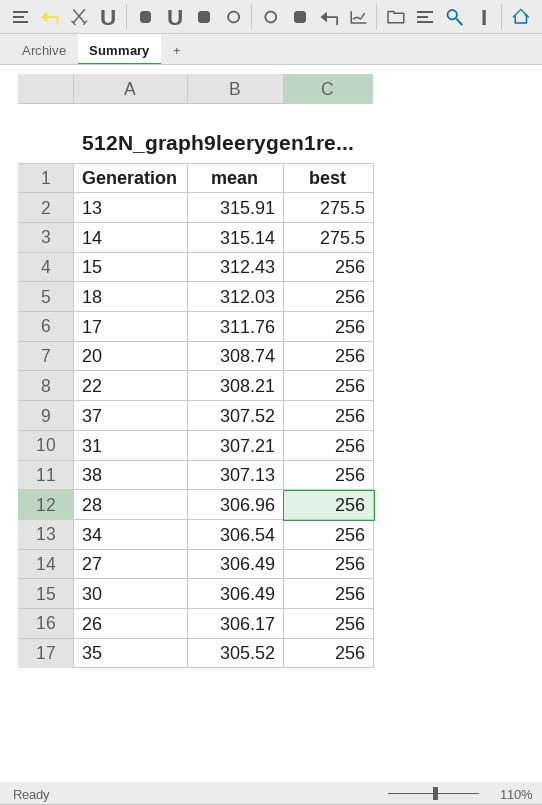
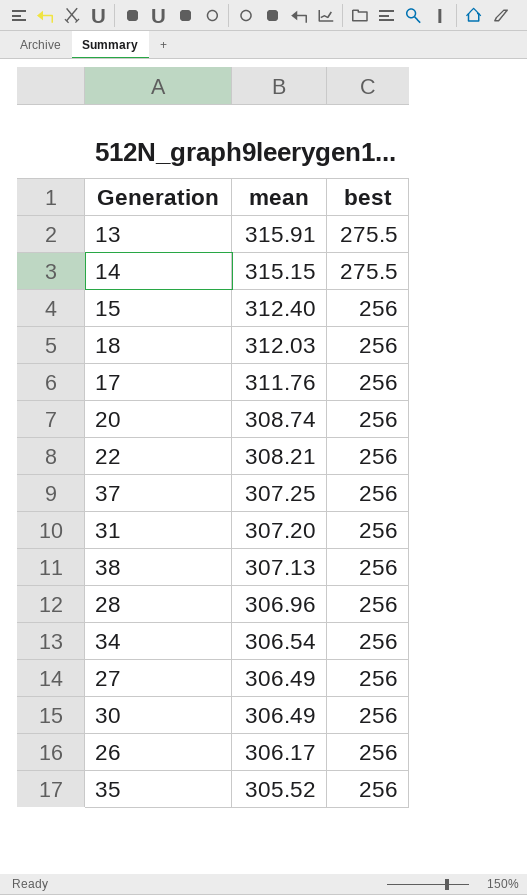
14 | mean: 315.14 -> 315.15
15 | mean: 312.43 -> 312.40
37 | mean: 307.52 -> 307.25
31 | mean: 307.21 -> 307.20

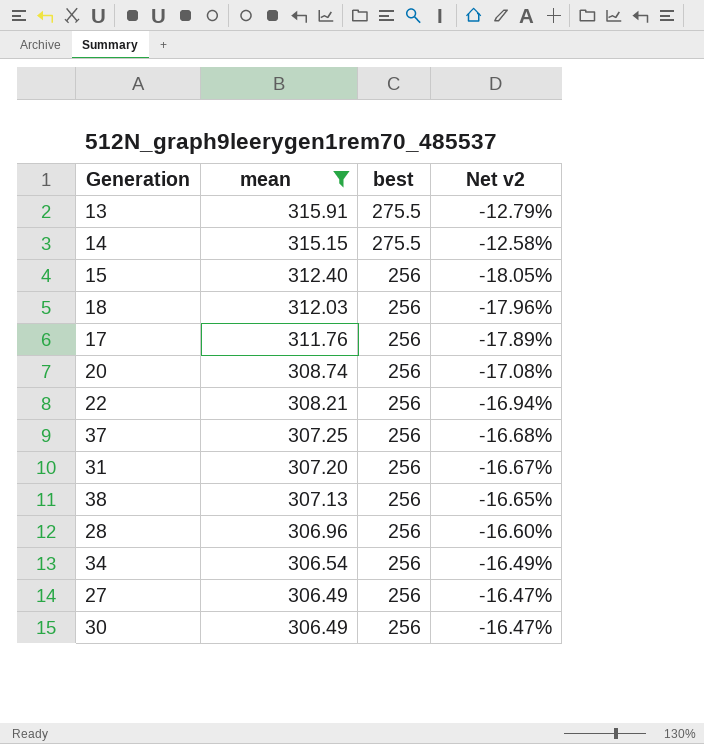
filter: none -> mean >= 306.49
column Net v2 | formula: none -> ([best] - [mean]) / [mean]

